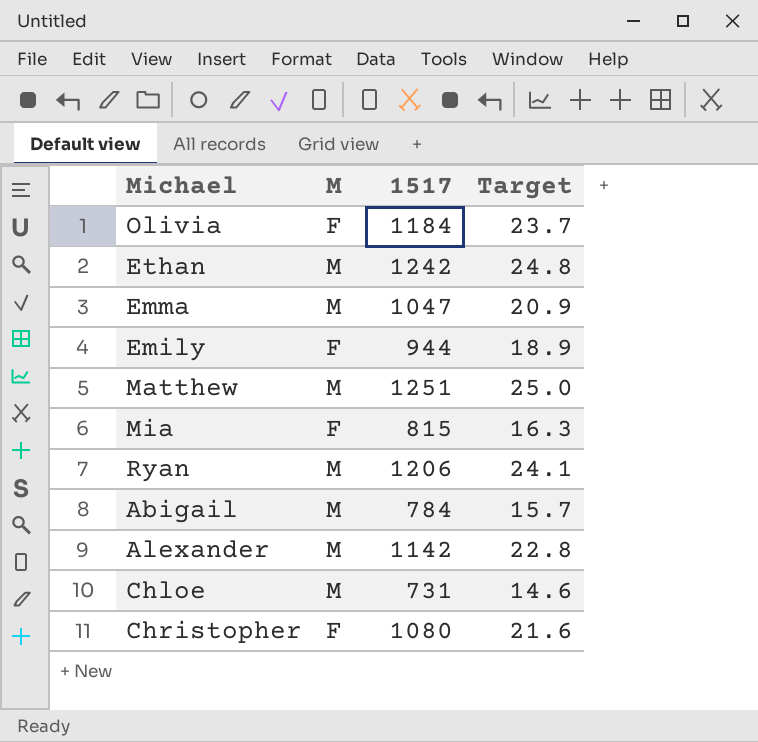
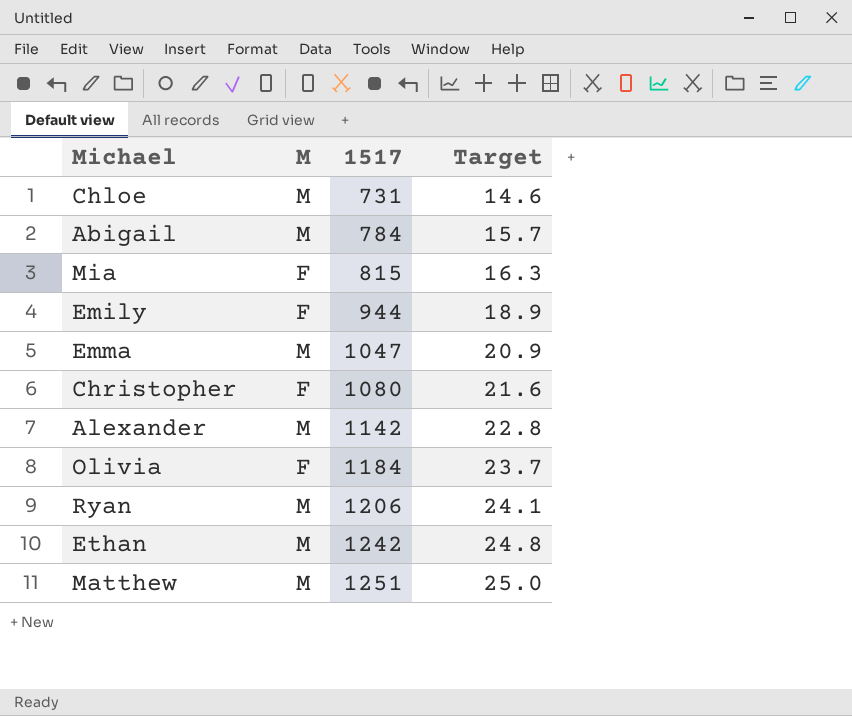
row order: none -> 1517 ascending

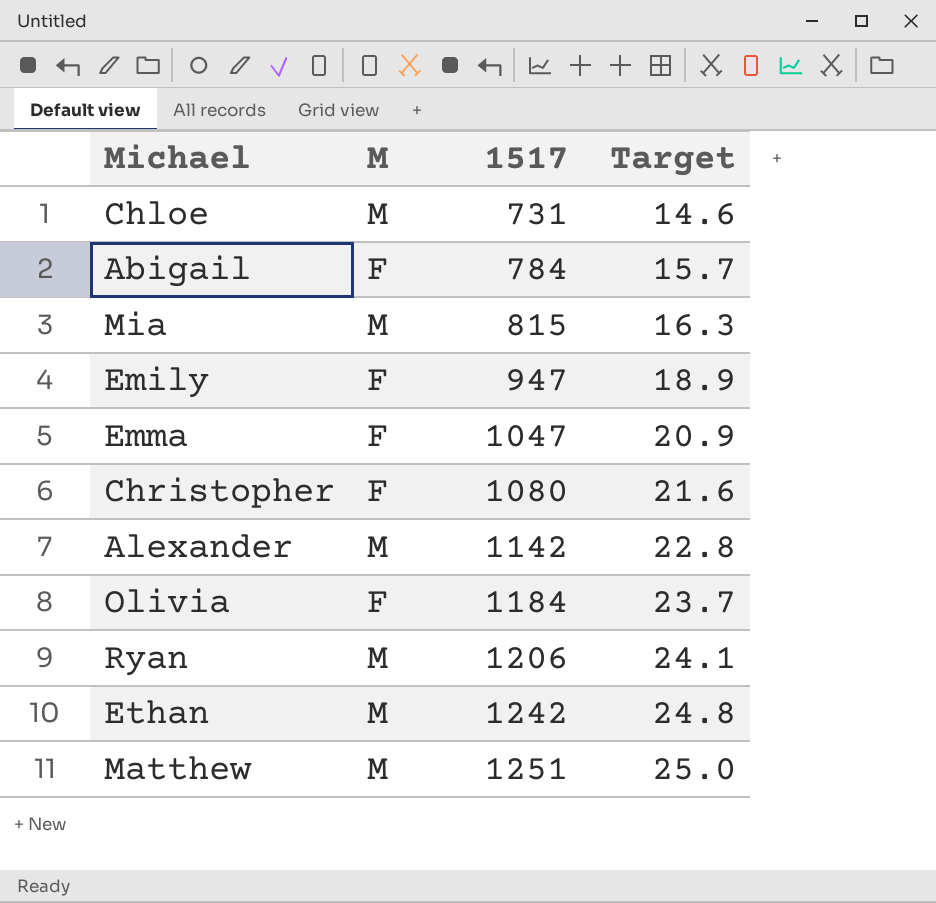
Abigail | M: M -> F
Mia | M: F -> M
Emily | 1517: 944 -> 947
Emma | M: M -> F

